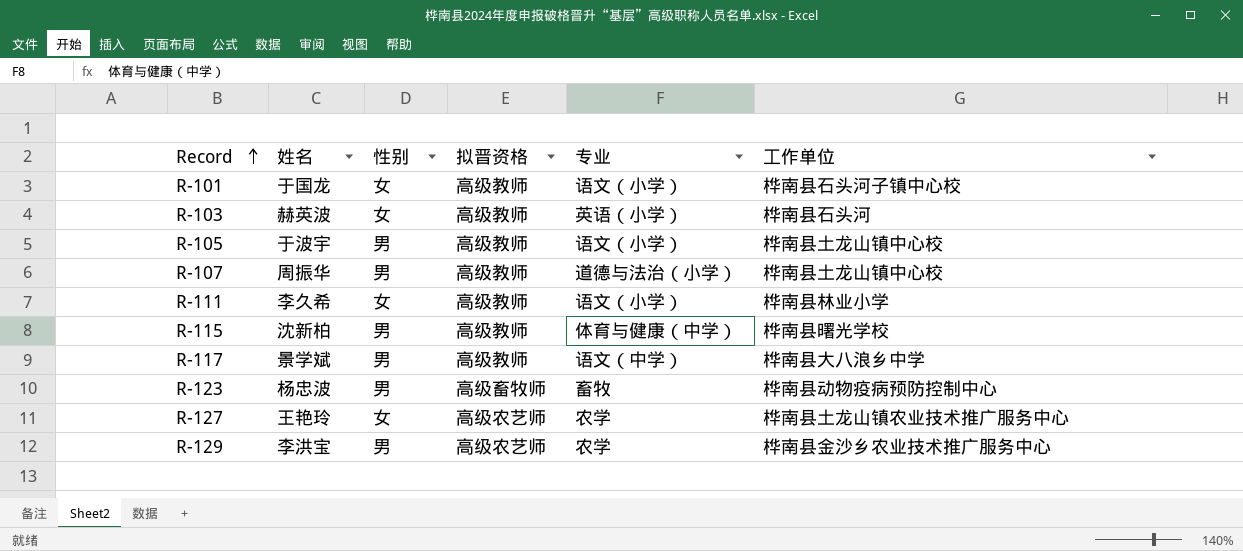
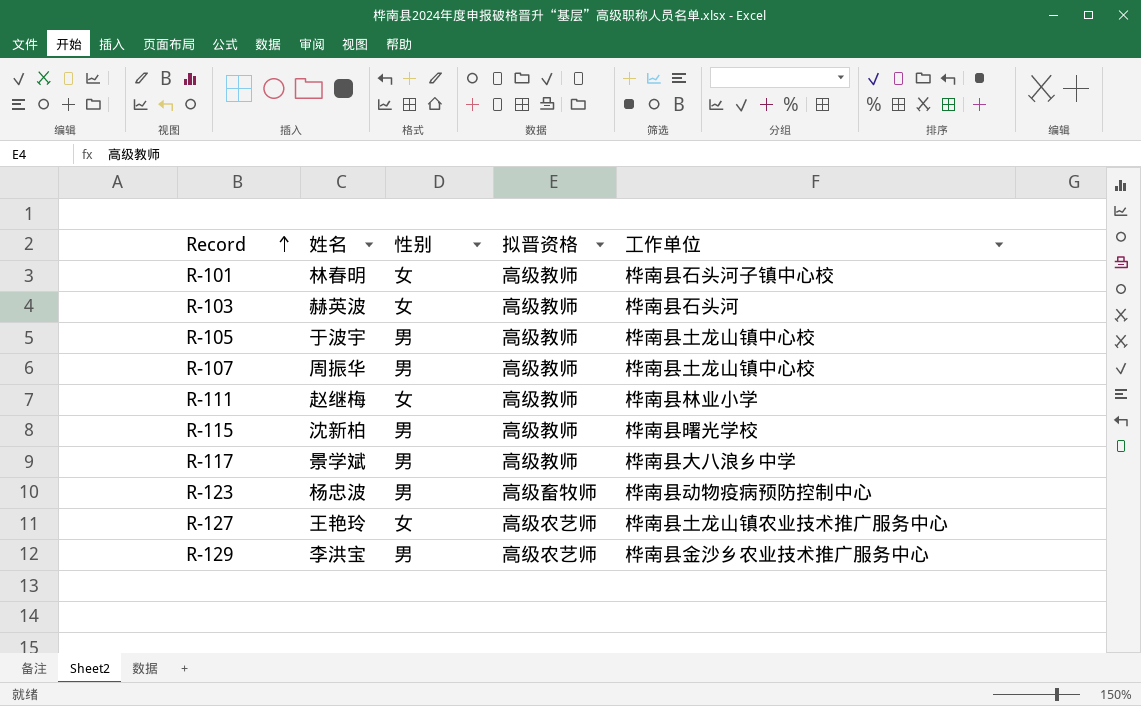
column 专业 | position: 5 -> none
R-101 | 姓名: 于国龙 -> 林春明
R-111 | 姓名: 李久希 -> 赵继梅

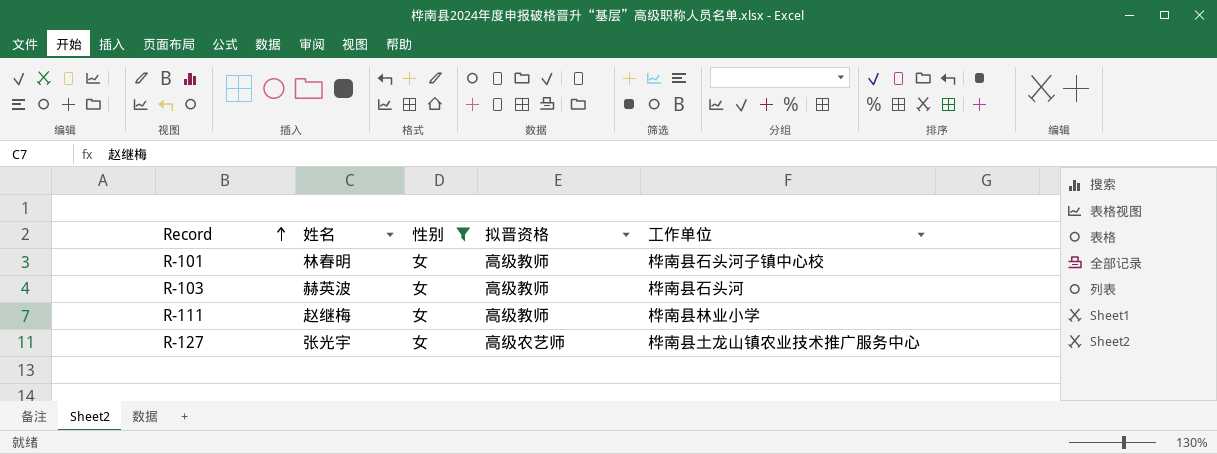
filter: none -> 性别 = 女
R-127 | 姓名: 王艳玲 -> 张光宇

